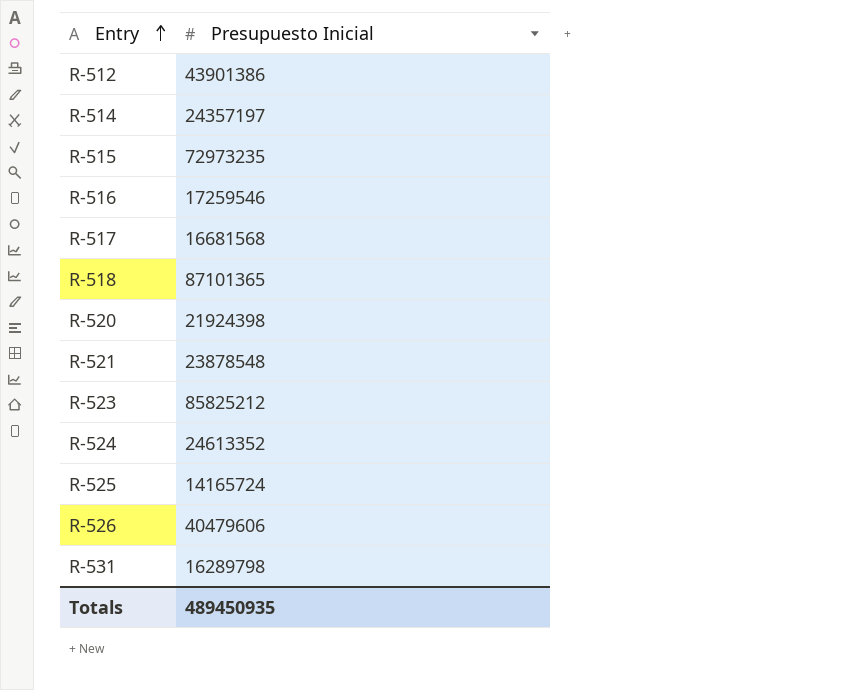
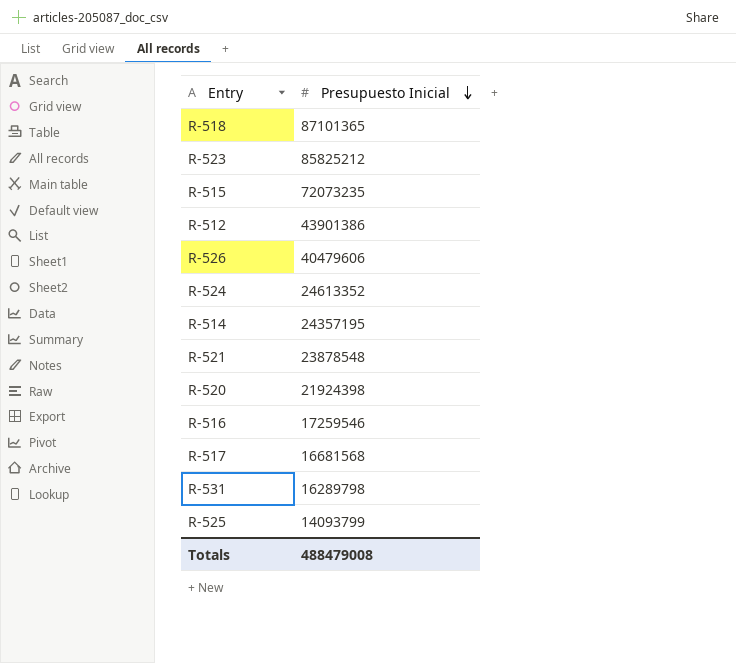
row order: Entry ascending -> Presupuesto Inicial descending
R-515 | Presupuesto Inicial: 72973235 -> 72073235
R-514 | Presupuesto Inicial: 24357197 -> 24357195
R-525 | Presupuesto Inicial: 14165724 -> 14093799
Totals | Presupuesto Inicial: 489450935 -> 488479008

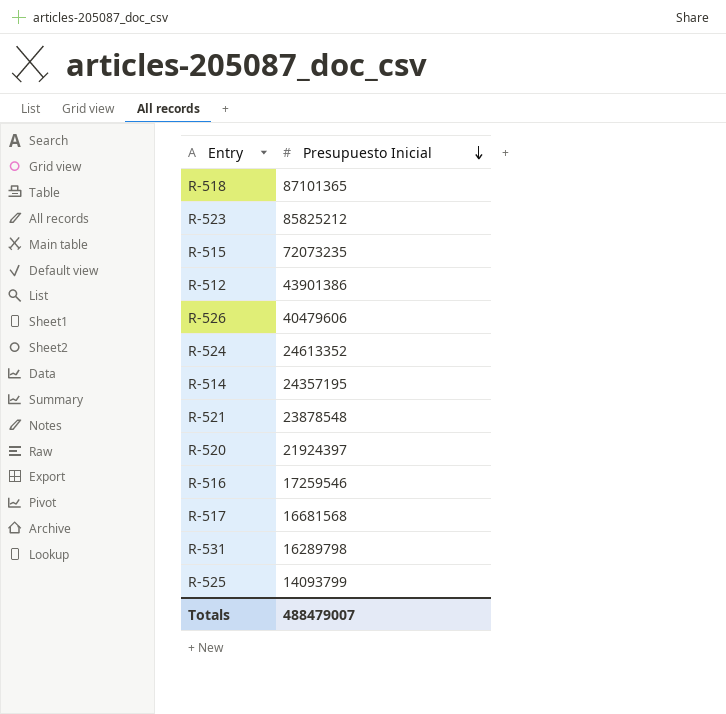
R-520 | Presupuesto Inicial: 21924398 -> 21924397
Totals | Presupuesto Inicial: 488479008 -> 488479007

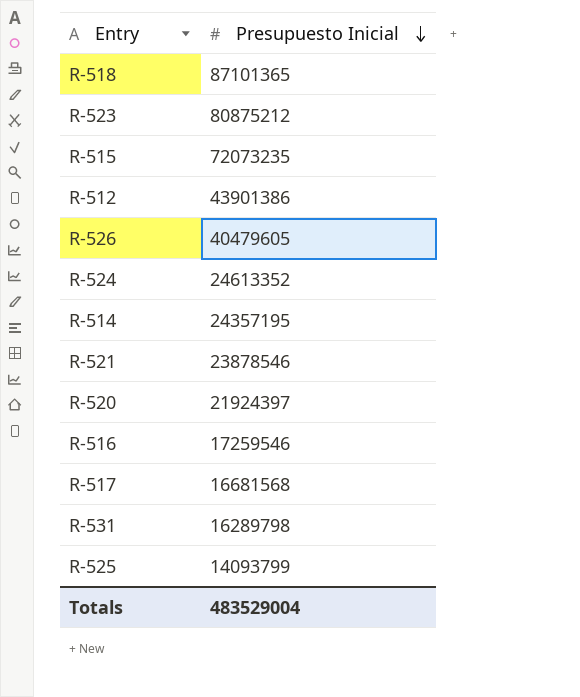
R-523 | Presupuesto Inicial: 85825212 -> 80875212
R-526 | Presupuesto Inicial: 40479606 -> 40479605
R-521 | Presupuesto Inicial: 23878548 -> 23878546
Totals | Presupuesto Inicial: 488479007 -> 483529004

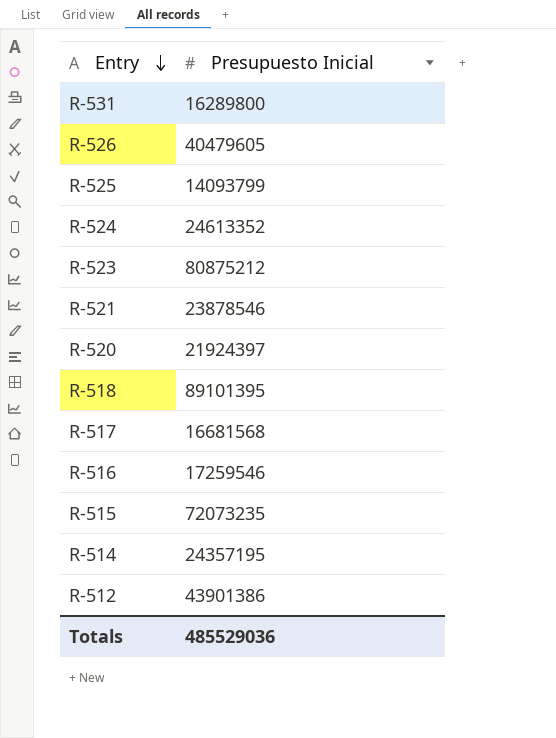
row order: Presupuesto Inicial descending -> Entry descending
R-531 | Presupuesto Inicial: 16289798 -> 16289800
R-518 | Presupuesto Inicial: 87101365 -> 89101395
Totals | Presupuesto Inicial: 483529004 -> 485529036

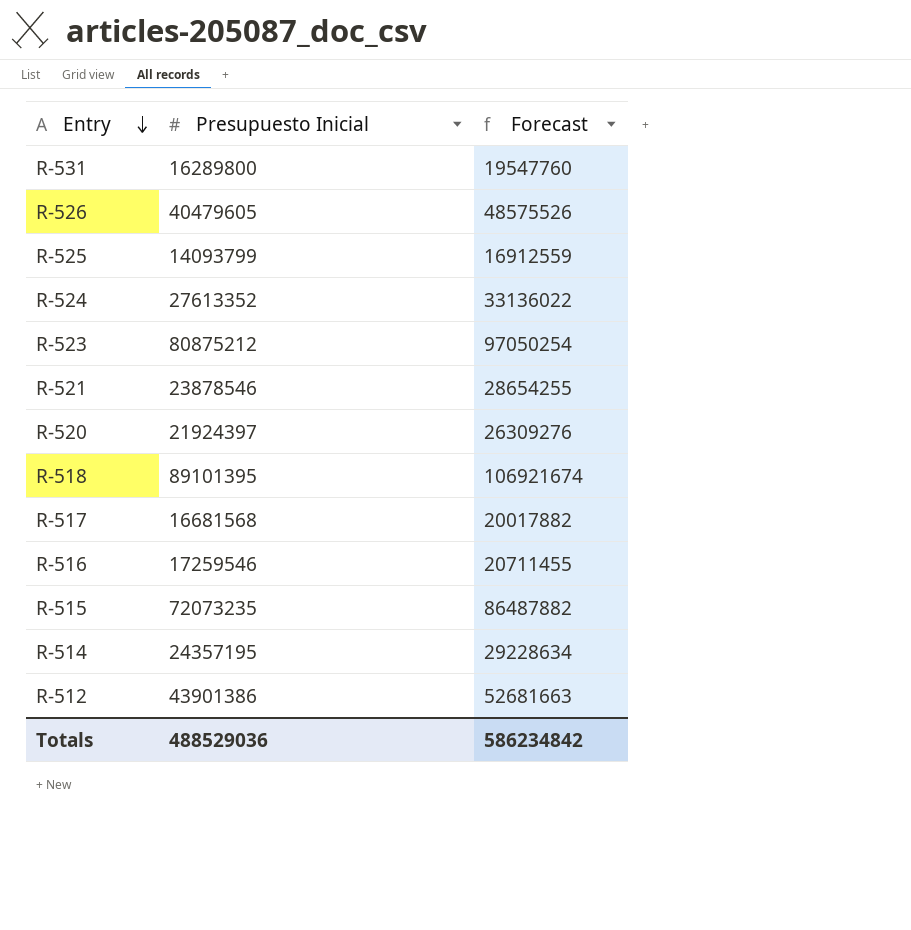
column Forecast | formula: none -> [Presupuesto Inicial] * 1.2
R-524 | Presupuesto Inicial: 24613352 -> 27613352
Totals | Presupuesto Inicial: 485529036 -> 488529036

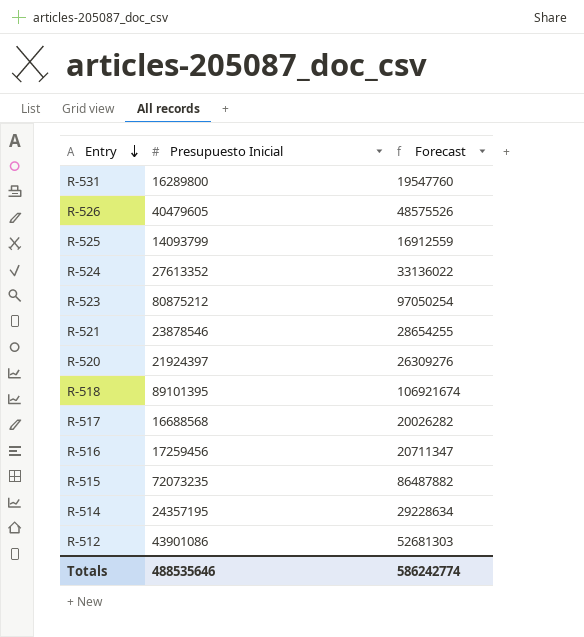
R-517 | Presupuesto Inicial: 16681568 -> 16688568
R-517 | Forecast: 20017882 -> 20026282
R-516 | Presupuesto Inicial: 17259546 -> 17259456
R-516 | Forecast: 20711455 -> 20711347
R-512 | Presupuesto Inicial: 43901386 -> 43901086
R-512 | Forecast: 52681663 -> 52681303
Totals | Presupuesto Inicial: 488529036 -> 488535646
Totals | Forecast: 586234842 -> 586242774

